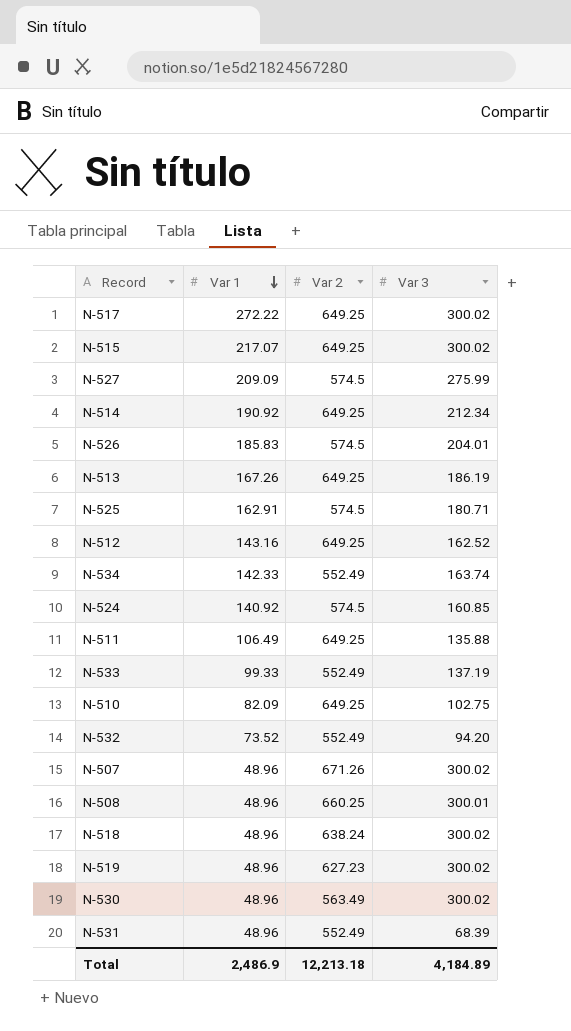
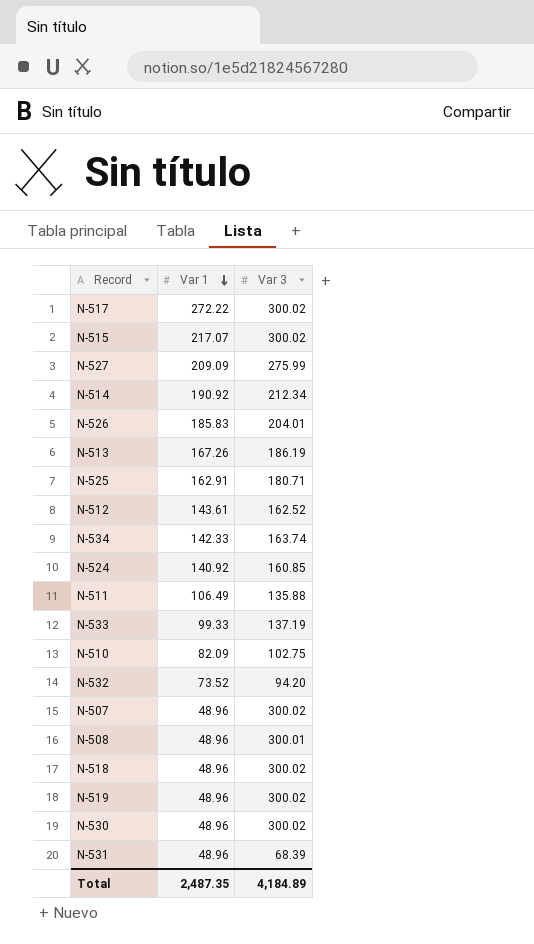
column Var 2 | position: 3 -> none
N-512 | Var 1: 143.16 -> 143.61
Total | Var 1: 2,486.9 -> 2,487.35

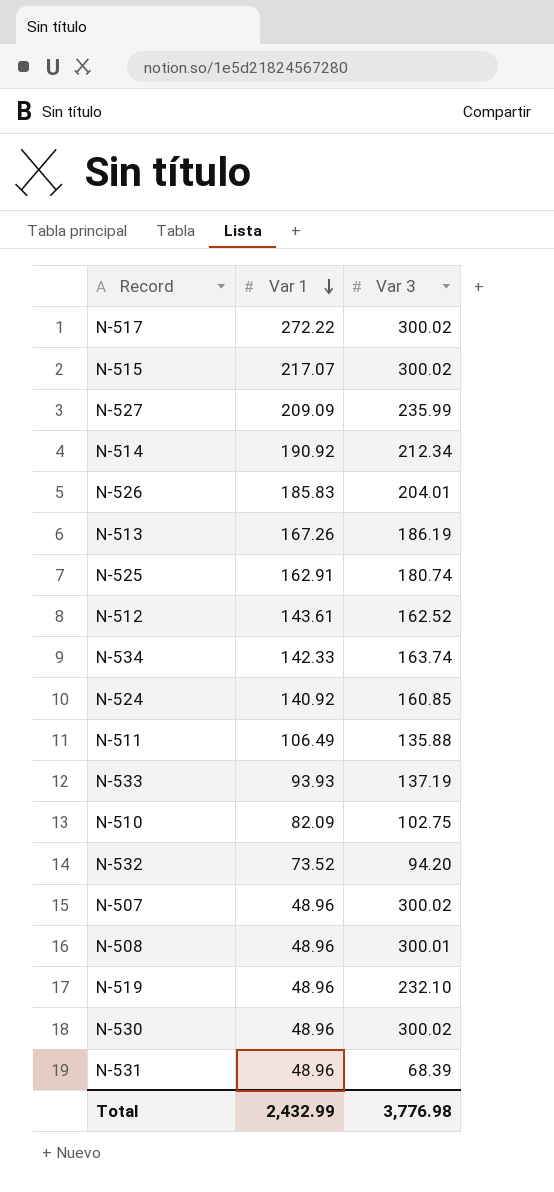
row N-518: 48.96 | 300.02 -> none
N-527 | Var 3: 275.99 -> 235.99
N-525 | Var 3: 180.71 -> 180.74
N-533 | Var 1: 99.33 -> 93.93
N-519 | Var 3: 300.02 -> 232.10
Total | Var 1: 2,487.35 -> 2,432.99
Total | Var 3: 4,184.89 -> 3,776.98

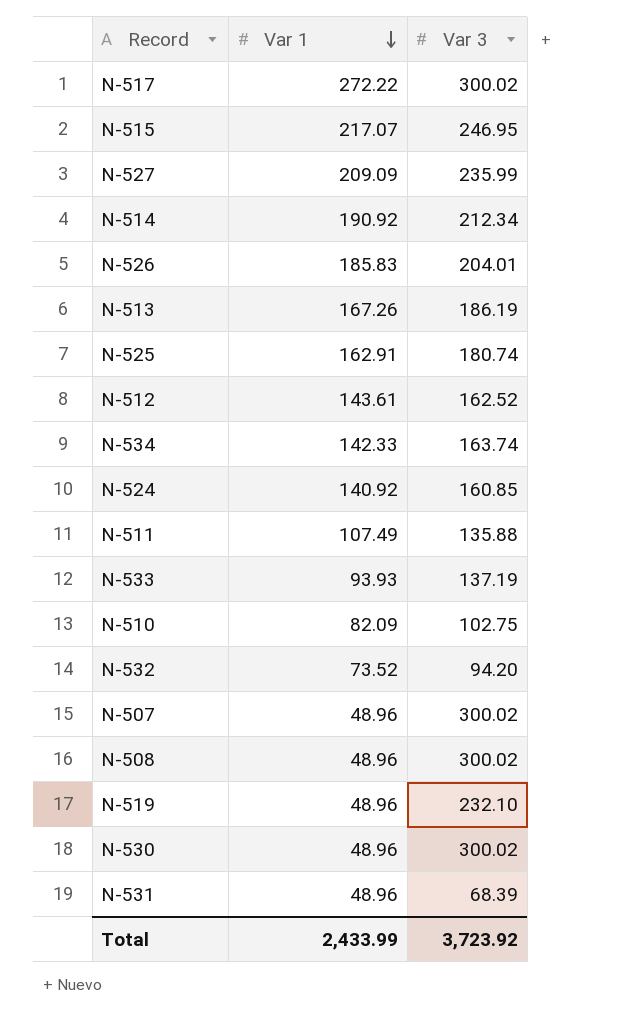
N-515 | Var 3: 300.02 -> 246.95
N-511 | Var 1: 106.49 -> 107.49
N-508 | Var 3: 300.01 -> 300.02
Total | Var 1: 2,432.99 -> 2,433.99
Total | Var 3: 3,776.98 -> 3,723.92

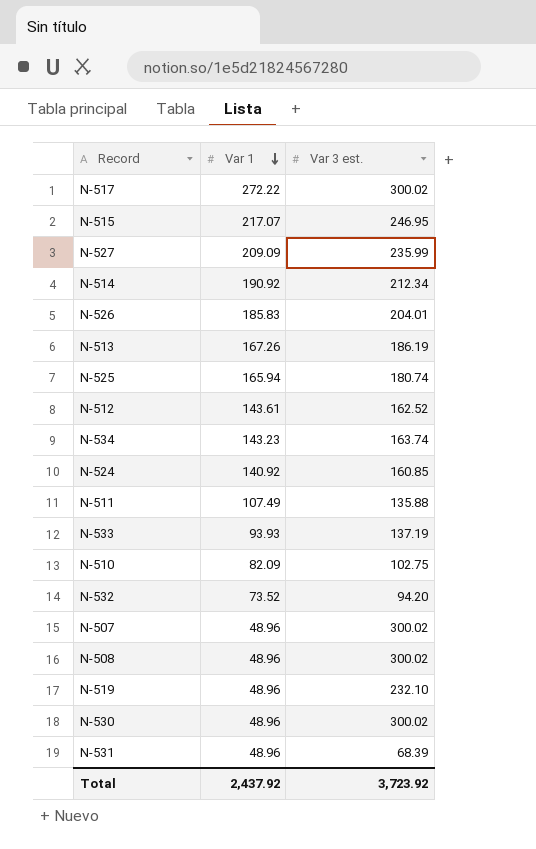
column name: Var 3 -> Var 3 est.
N-525 | Var 1: 162.91 -> 165.94
N-534 | Var 1: 142.33 -> 143.23
Total | Var 1: 2,433.99 -> 2,437.92

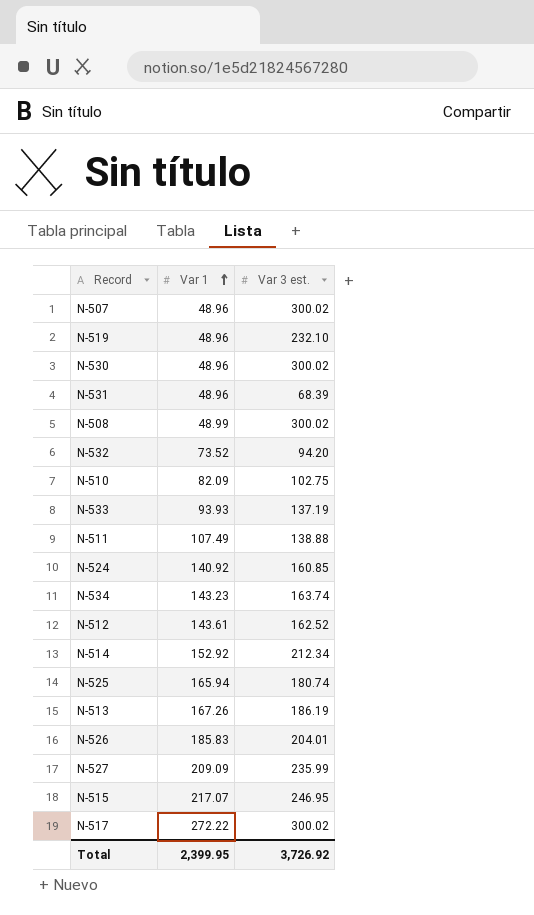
row order: Var 1 descending -> Var 1 ascending
N-508 | Var 1: 48.96 -> 48.99
N-511 | Var 3 est.: 135.88 -> 138.88
N-514 | Var 1: 190.92 -> 152.92
Total | Var 1: 2,437.92 -> 2,399.95
Total | Var 3 est.: 3,723.92 -> 3,726.92

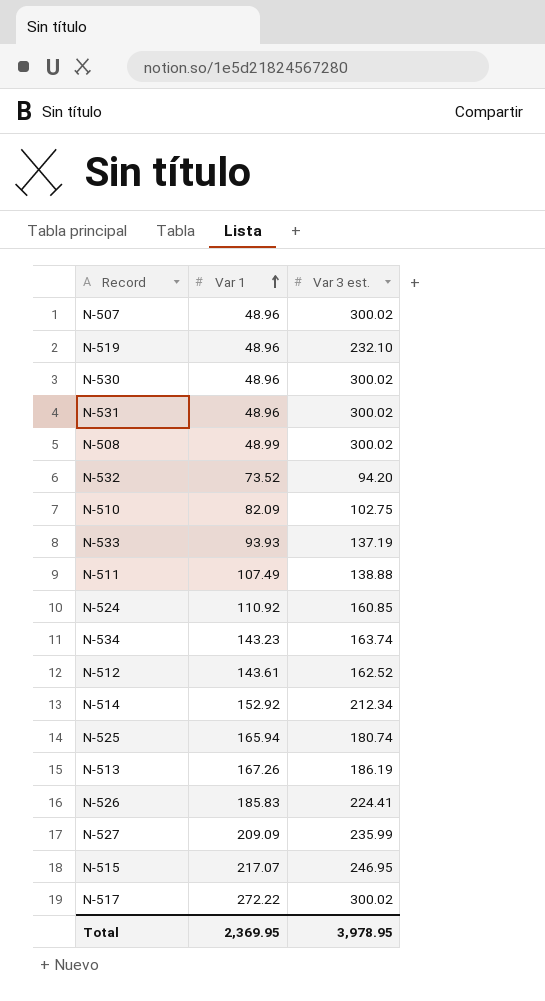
N-531 | Var 3 est.: 68.39 -> 300.02
N-524 | Var 1: 140.92 -> 110.92
N-526 | Var 3 est.: 204.01 -> 224.41
Total | Var 1: 2,399.95 -> 2,369.95
Total | Var 3 est.: 3,726.92 -> 3,978.95

